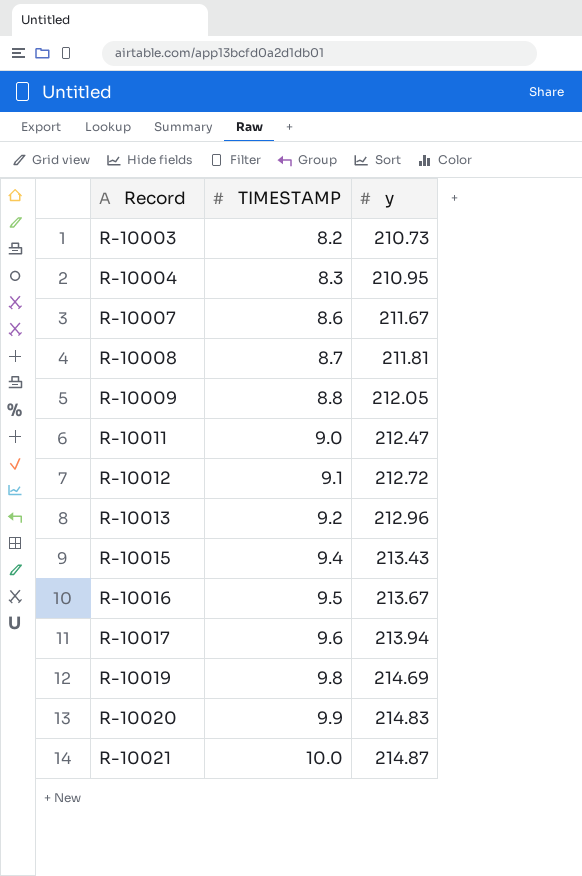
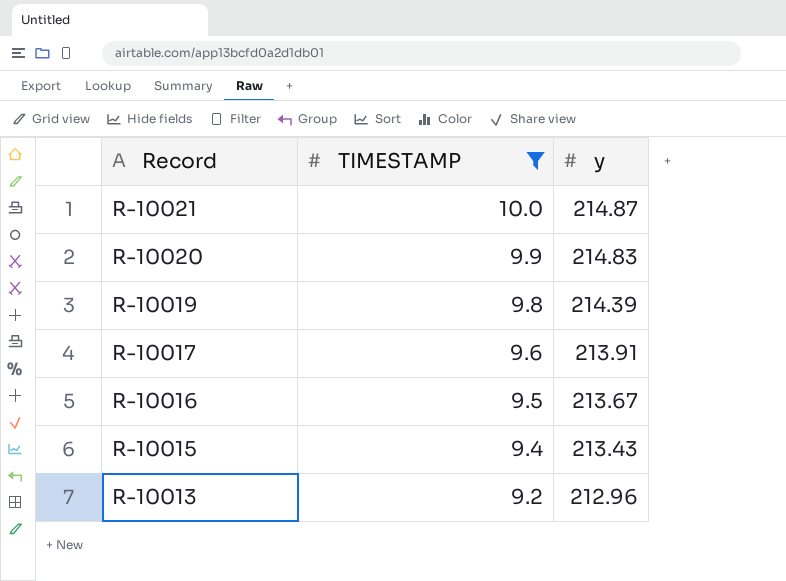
filter: none -> TIMESTAMP >= 9.2
row order: Record ascending -> Record descending
R-10019 | y: 214.69 -> 214.39
R-10017 | y: 213.94 -> 213.91

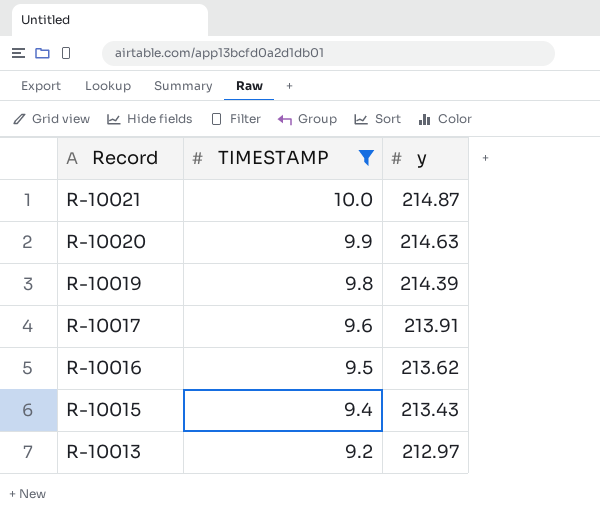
R-10020 | y: 214.83 -> 214.63
R-10016 | y: 213.67 -> 213.62
R-10013 | y: 212.96 -> 212.97

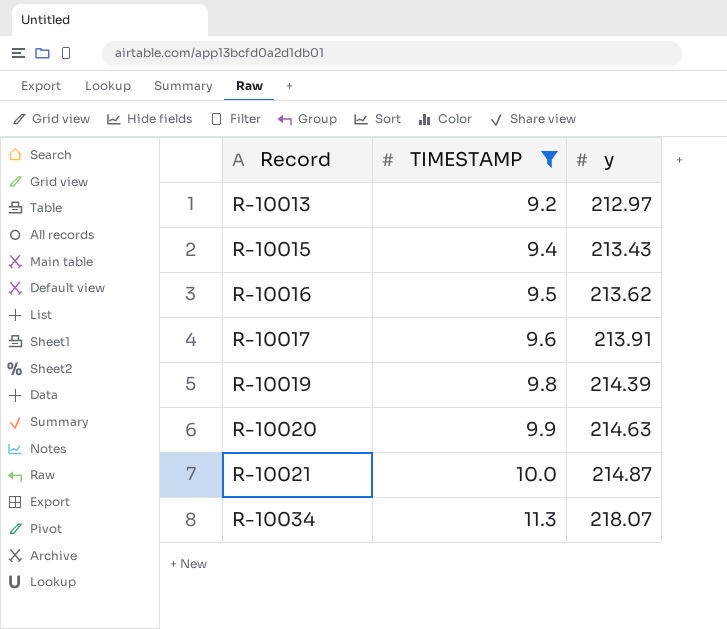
row order: Record descending -> Record ascending
row R-10034: none -> 11.3 | 218.07

